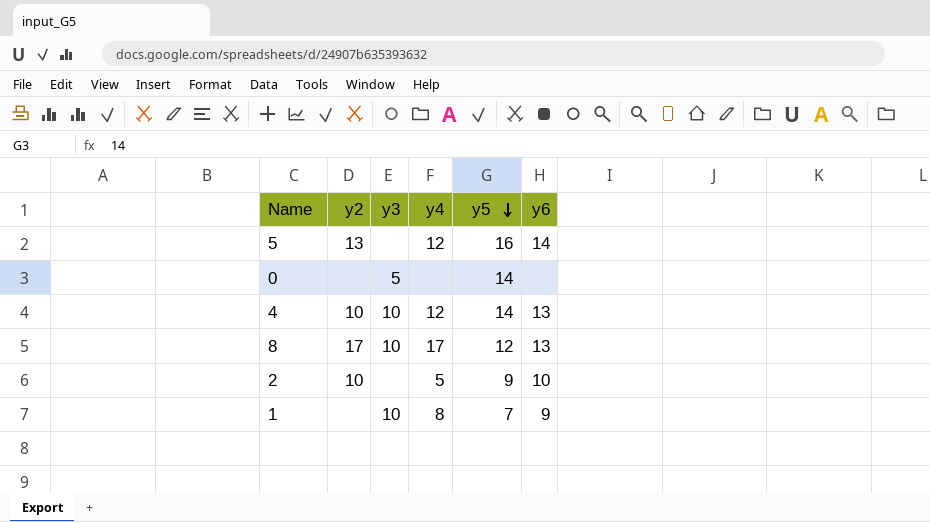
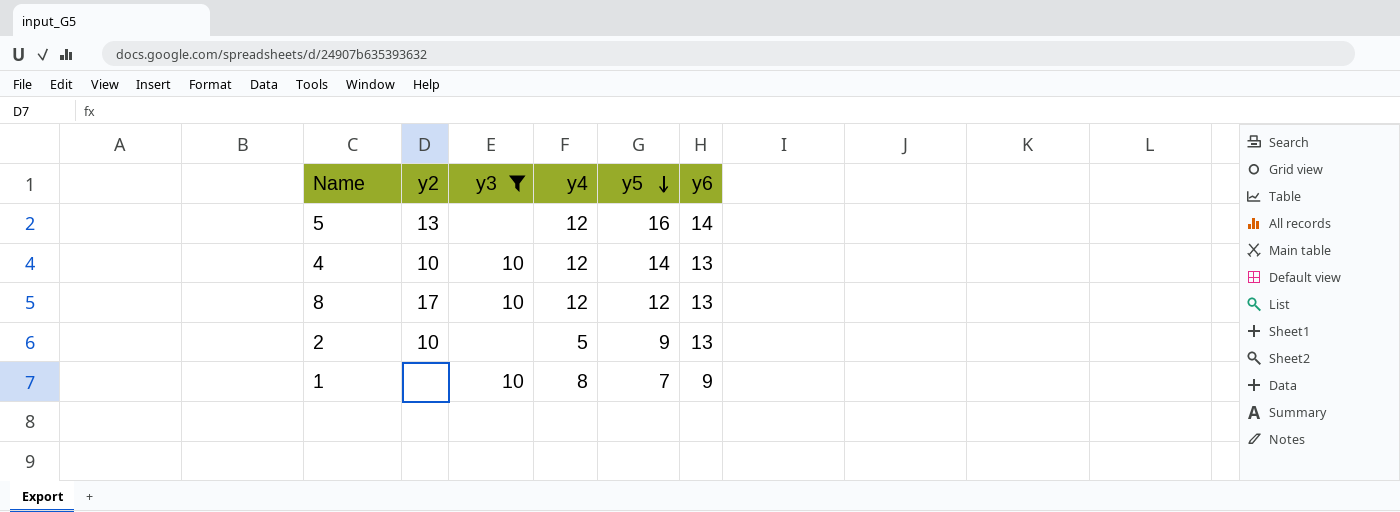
filter: none -> y3 != 5
8 | y4: 17 -> 12
2 | y6: 10 -> 13

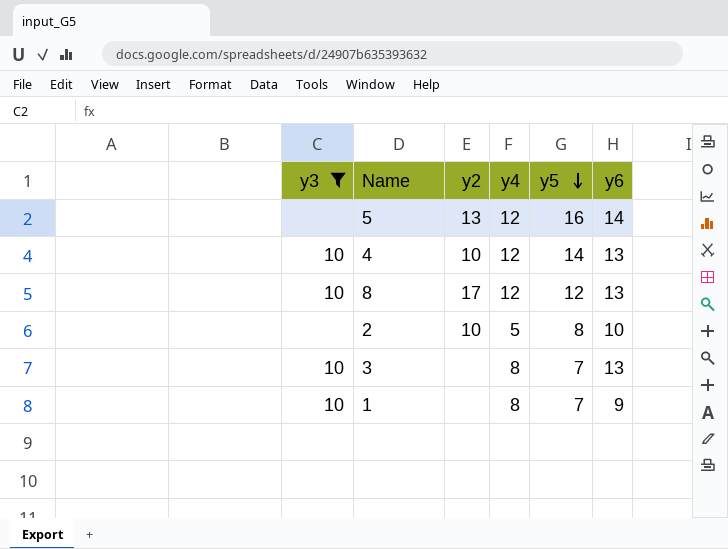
column y3 | position: 3 -> 1
2 | y5: 9 -> 8
2 | y6: 13 -> 10
row 3: none -> 10 | none | 8 | 7 | 13

